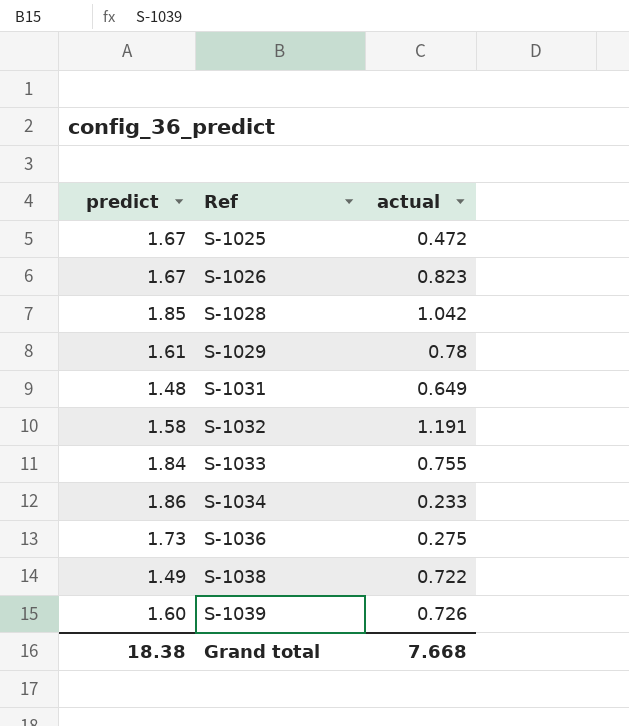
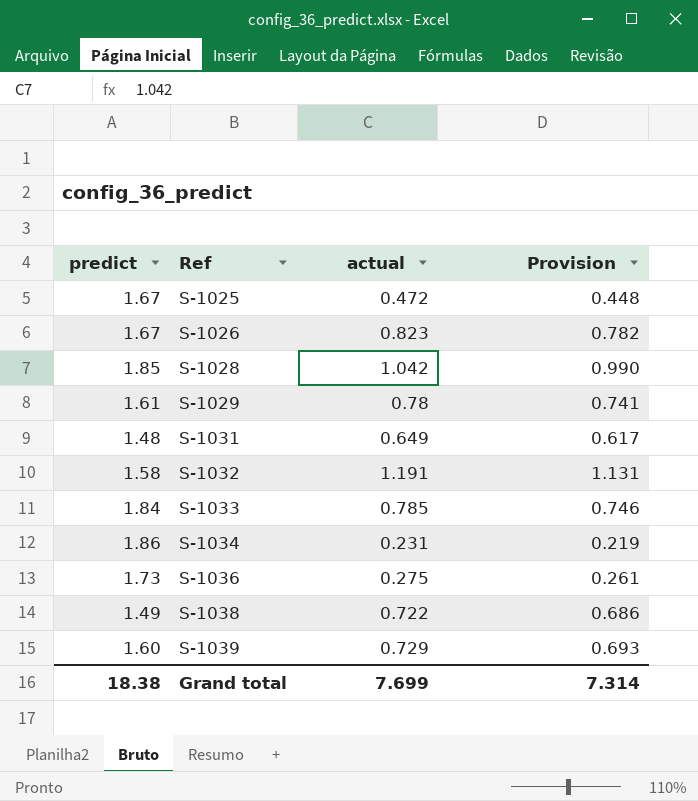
column Provision | formula: none -> [actual] * 0.95
S-1033 | actual: 0.755 -> 0.785
S-1034 | actual: 0.233 -> 0.231
S-1039 | actual: 0.726 -> 0.729
Grand total | actual: 7.668 -> 7.699

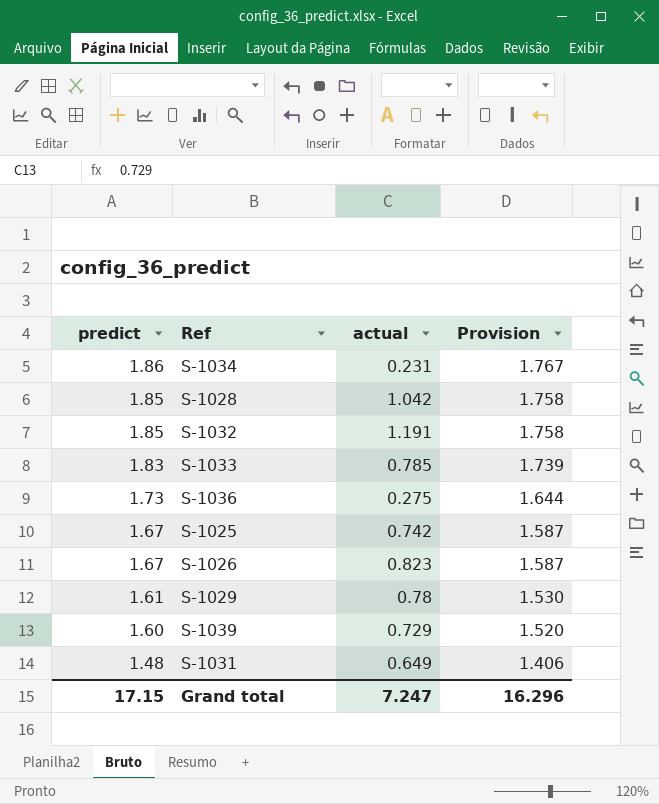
row order: Ref ascending -> predict descending
column Provision | formula: [actual] * 0.95 -> [predict] * 0.95
row S-1038: 1.49 | 0.722 | 0.686 -> none
S-1032 | predict: 1.58 -> 1.85
S-1033 | predict: 1.84 -> 1.83
S-1025 | actual: 0.472 -> 0.742
Grand total | predict: 18.38 -> 17.15
Grand total | actual: 7.699 -> 7.247
Grand total | Provision: 7.314 -> 16.296

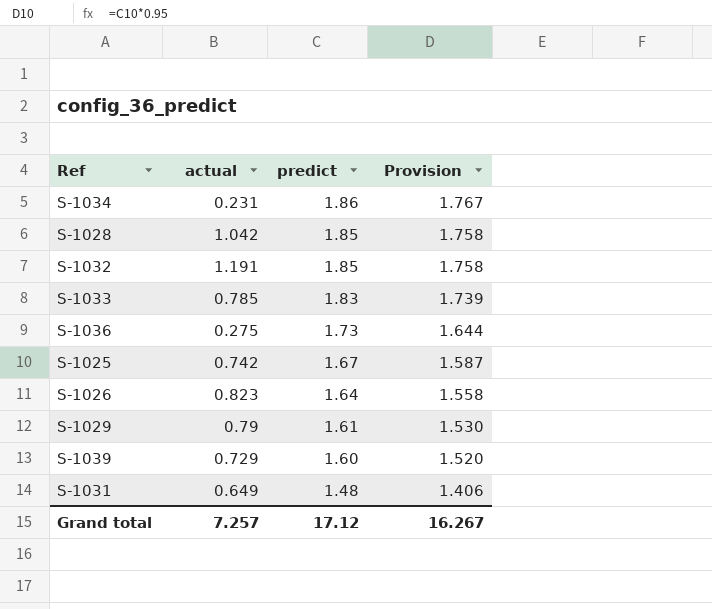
column predict | position: 1 -> 3
S-1026 | predict: 1.67 -> 1.64
S-1026 | Provision: 1.587 -> 1.558
S-1029 | actual: 0.78 -> 0.79
Grand total | actual: 7.247 -> 7.257
Grand total | predict: 17.15 -> 17.12
Grand total | Provision: 16.296 -> 16.267

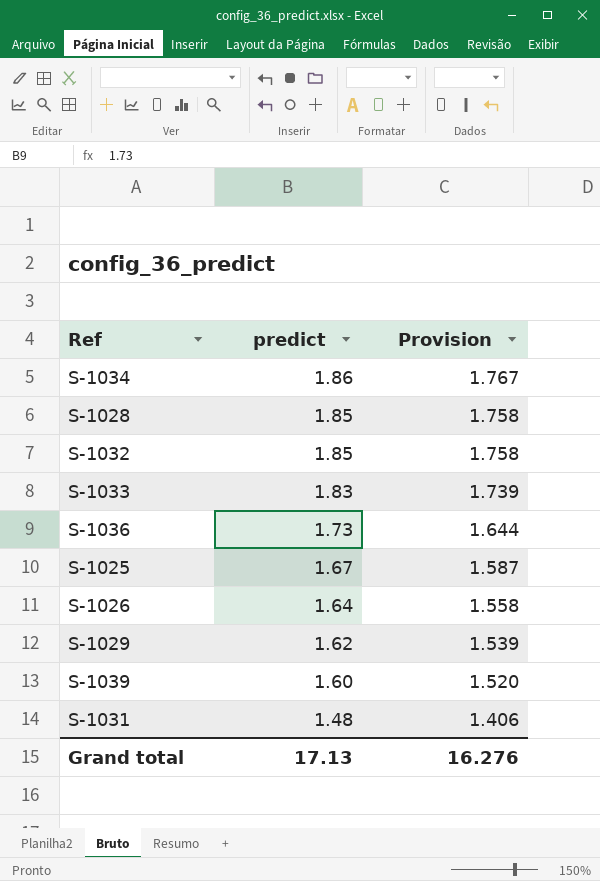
column actual | position: 2 -> none
S-1029 | predict: 1.61 -> 1.62
S-1029 | Provision: 1.530 -> 1.539
Grand total | predict: 17.12 -> 17.13
Grand total | Provision: 16.267 -> 16.276

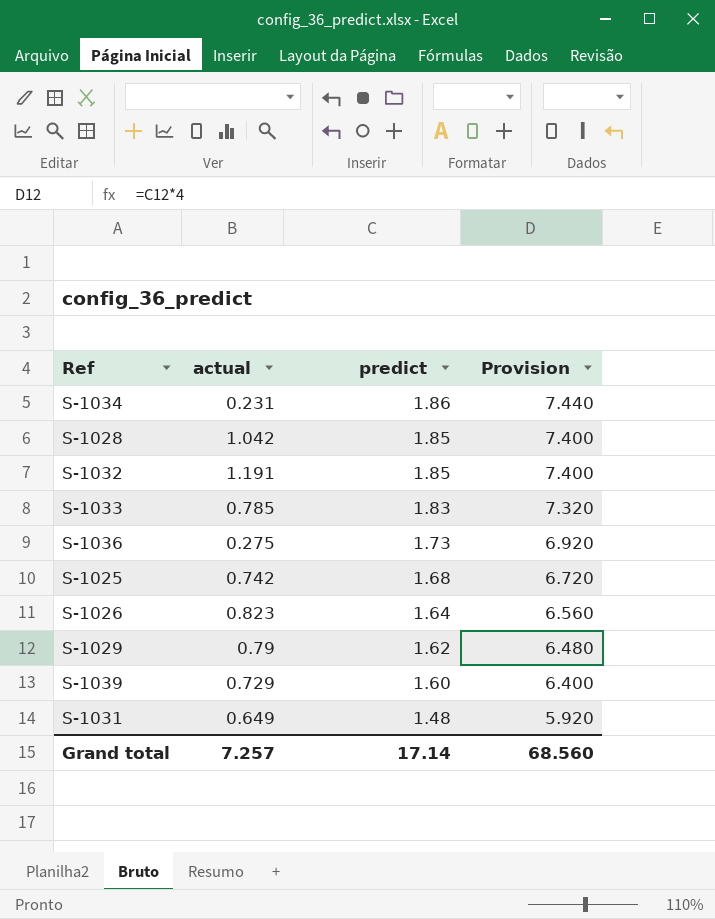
column actual | position: none -> 2
column Provision | formula: [predict] * 0.95 -> [predict] * 4
S-1025 | predict: 1.67 -> 1.68
Grand total | predict: 17.13 -> 17.14
Grand total | Provision: 16.276 -> 68.560

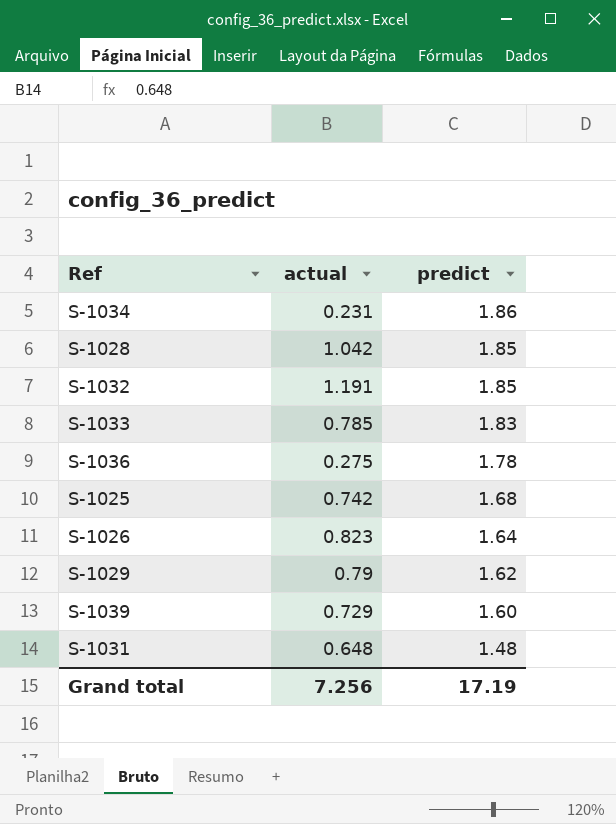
column Provision | formula: [predict] * 4 -> none
S-1036 | predict: 1.73 -> 1.78
S-1031 | actual: 0.649 -> 0.648
Grand total | actual: 7.257 -> 7.256
Grand total | predict: 17.14 -> 17.19

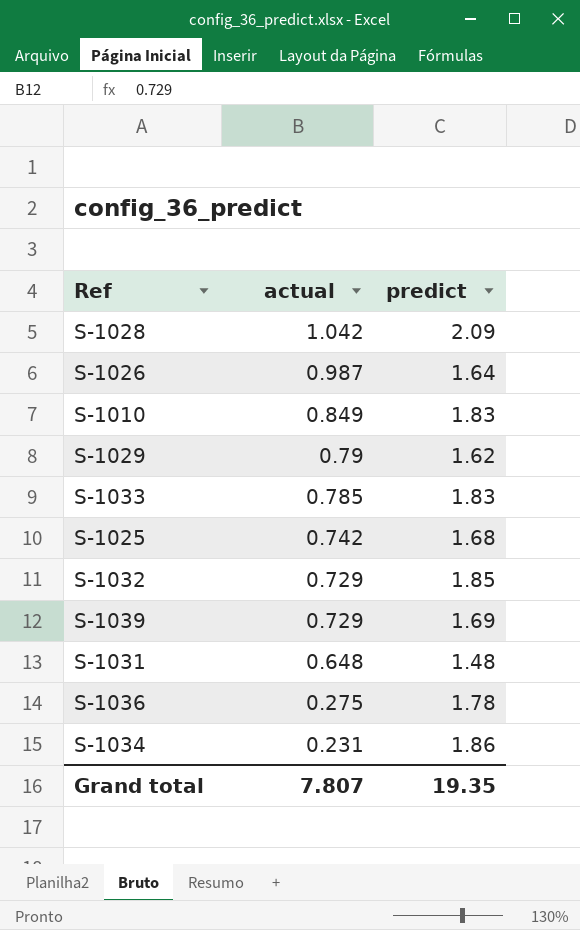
row order: predict descending -> actual descending
S-1028 | predict: 1.85 -> 2.09
S-1026 | actual: 0.823 -> 0.987
row S-1010: none -> 0.849 | 1.83
S-1032 | actual: 1.191 -> 0.729
S-1039 | predict: 1.60 -> 1.69
Grand total | actual: 7.256 -> 7.807
Grand total | predict: 17.19 -> 19.35

